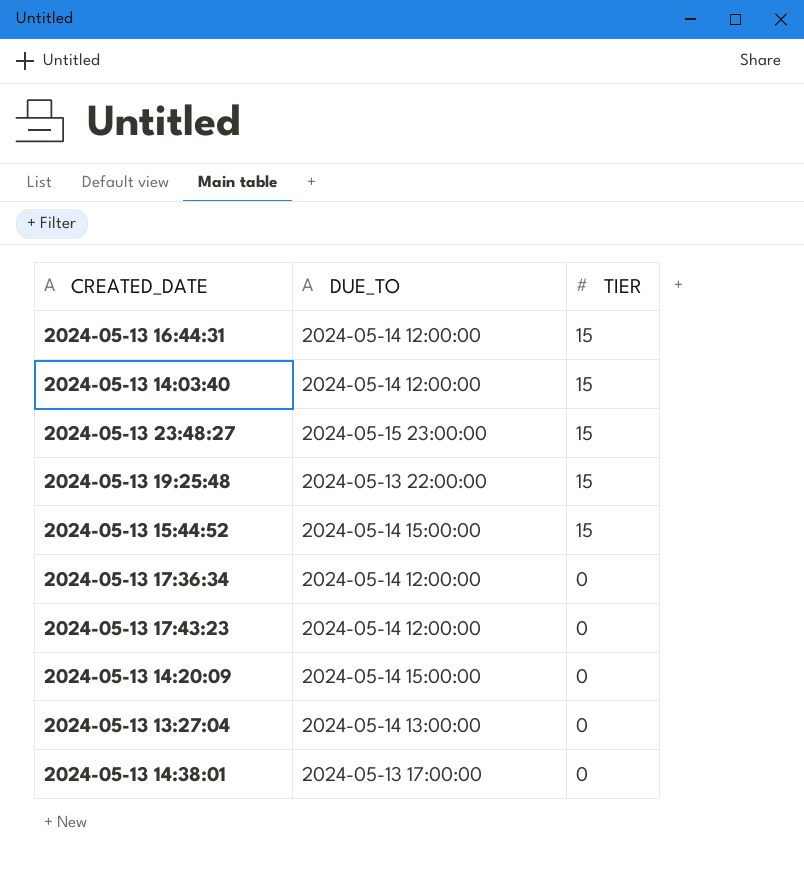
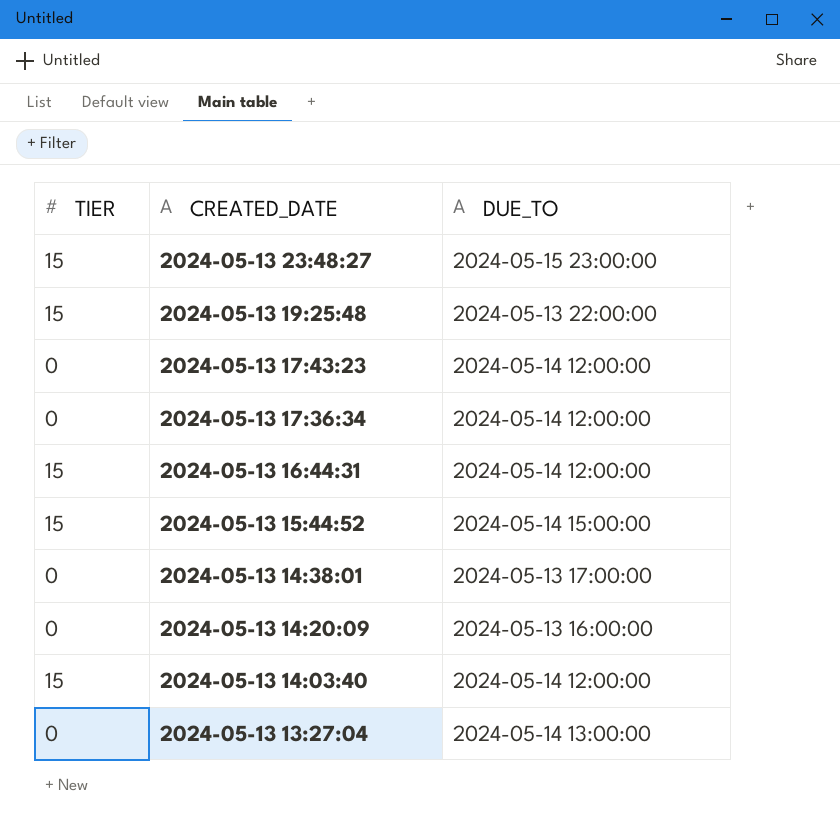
row order: TIER descending -> CREATED_DATE descending
column TIER | position: 3 -> 1
2024-05-13 14:20:09 | DUE_TO: 2024-05-14 15:00:00 -> 2024-05-13 16:00:00

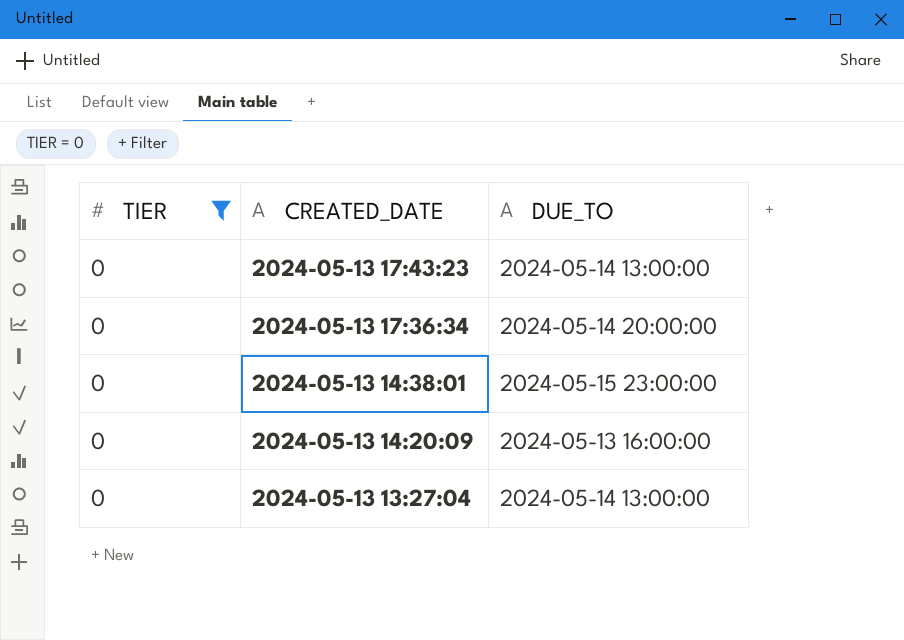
filter: none -> TIER = 0
2024-05-13 17:43:23 | DUE_TO: 2024-05-14 12:00:00 -> 2024-05-14 13:00:00
2024-05-13 17:36:34 | DUE_TO: 2024-05-14 12:00:00 -> 2024-05-14 20:00:00
2024-05-13 14:38:01 | DUE_TO: 2024-05-13 17:00:00 -> 2024-05-15 23:00:00

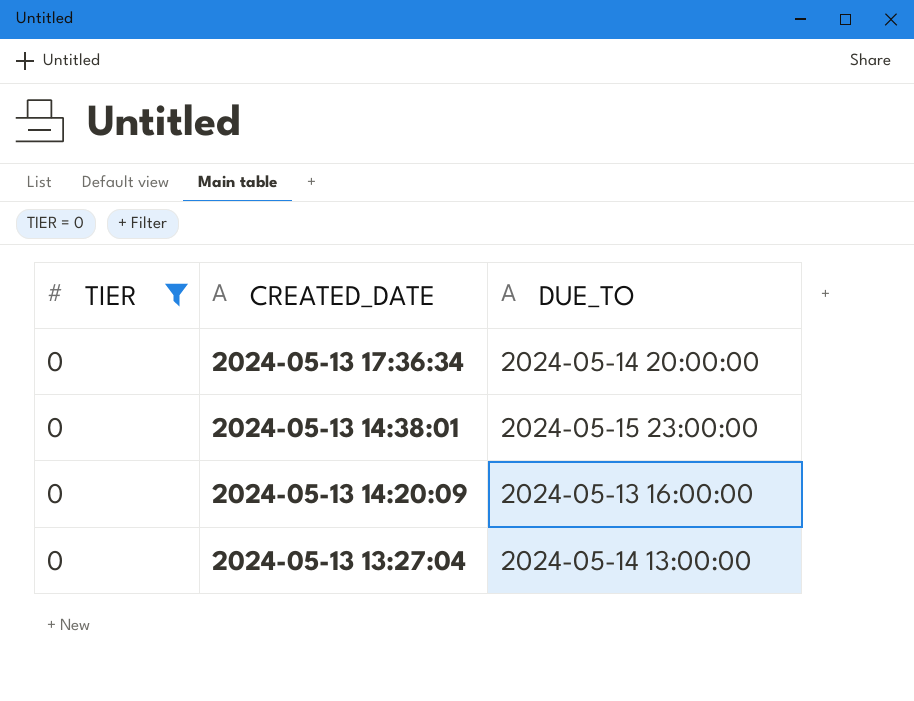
row 2024-05-13 17:43:23: 0 | 2024-05-14 13:00:00 -> none

